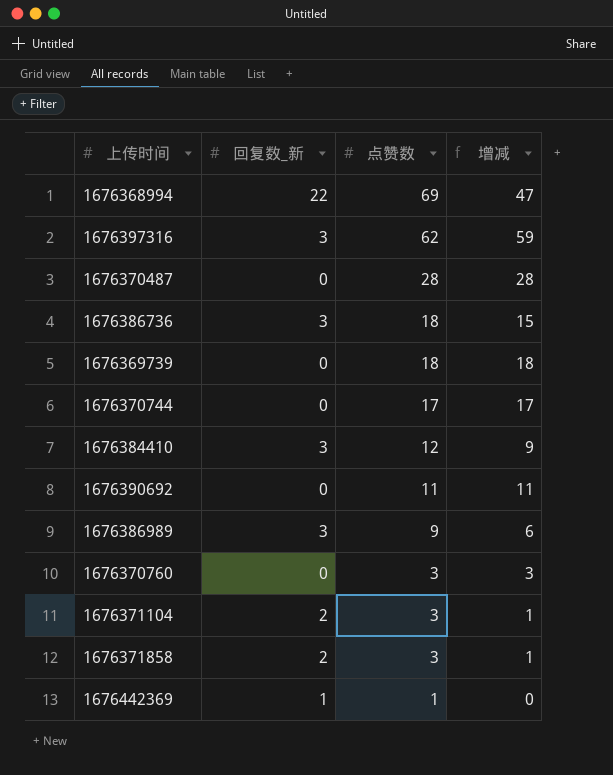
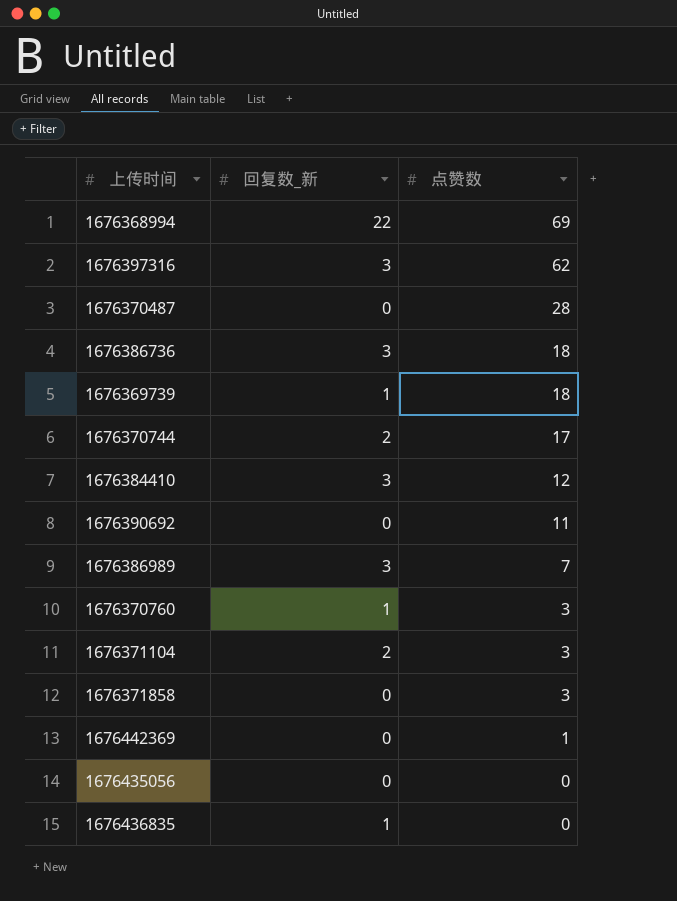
column 增减 | formula: [点赞数] - [回复数_新] -> none
1676369739 | 回复数_新: 0 -> 1
1676370744 | 回复数_新: 0 -> 2
1676386989 | 点赞数: 9 -> 7
1676370760 | 回复数_新: 0 -> 1
1676371858 | 回复数_新: 2 -> 0
1676442369 | 回复数_新: 1 -> 0
row 1676435056: none -> 0 | 0
row 1676436835: none -> 1 | 0

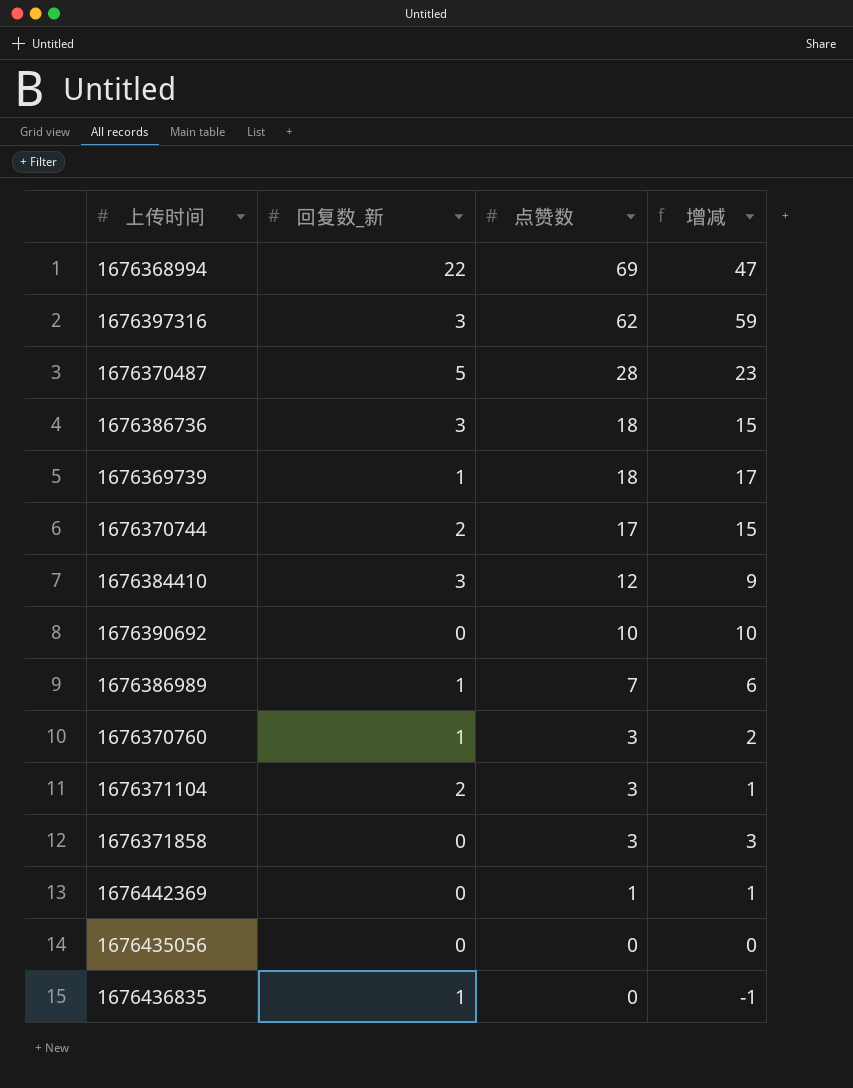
column 增减 | formula: none -> [点赞数] - [回复数_新]
1676370487 | 回复数_新: 0 -> 5
1676390692 | 点赞数: 11 -> 10
1676386989 | 回复数_新: 3 -> 1

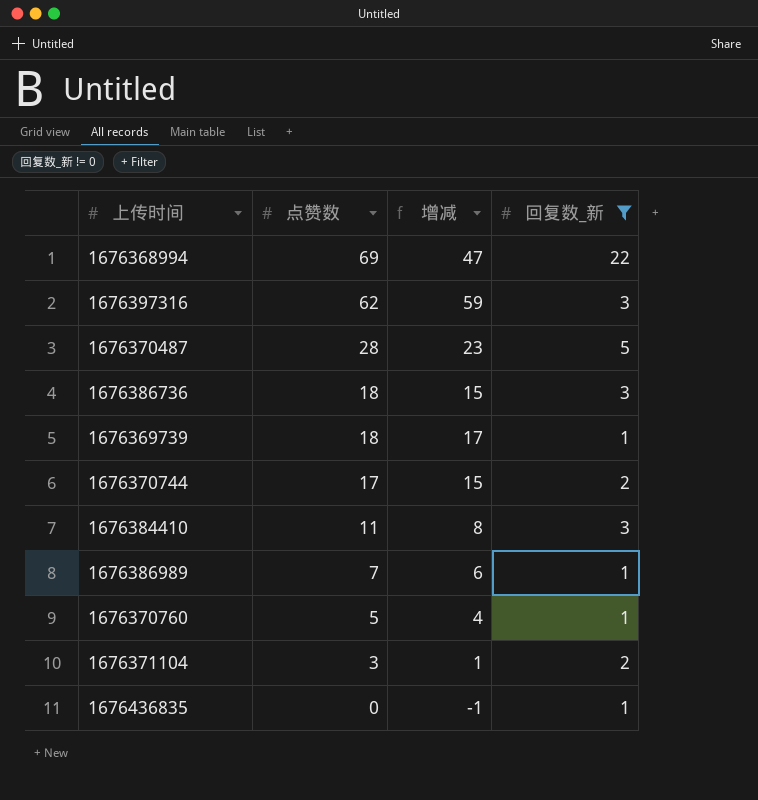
filter: none -> 回复数_新 != 0
column 回复数_新 | position: 2 -> 4
1676384410 | 点赞数: 12 -> 11
1676384410 | 增减: 9 -> 8
1676370760 | 点赞数: 3 -> 5
1676370760 | 增减: 2 -> 4

